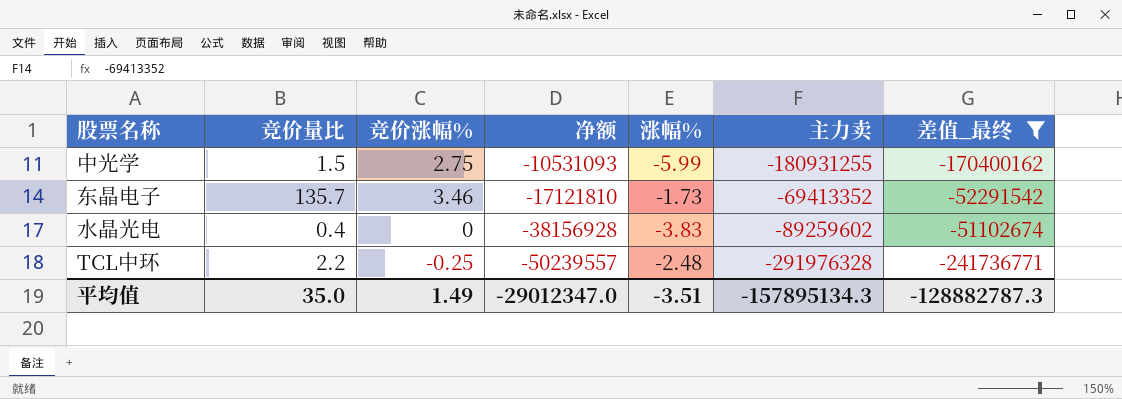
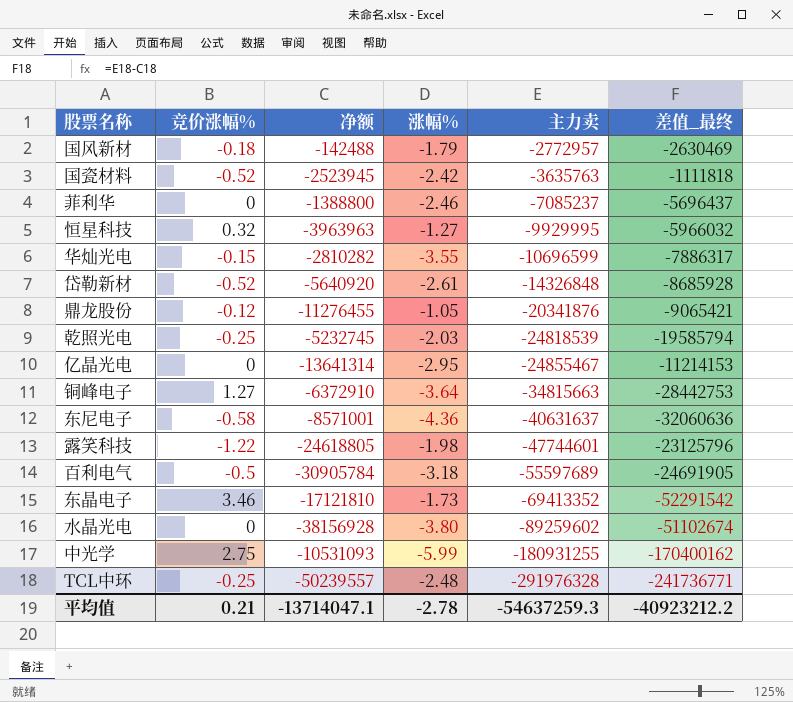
filter: 差值_最终 <= -51102674 -> none
row order: 净额 descending -> 主力卖 descending
column 竞价量比 | position: 2 -> none
水晶光电 | 涨幅%: -3.83 -> -3.80
平均值 | 竞价涨幅%: 1.49 -> 0.21
平均值 | 净额: -29012347.0 -> -13714047.1
平均值 | 涨幅%: -3.51 -> -2.78
平均值 | 主力卖: -157895134.3 -> -54637259.3
平均值 | 差值_最终: -128882787.3 -> -40923212.2

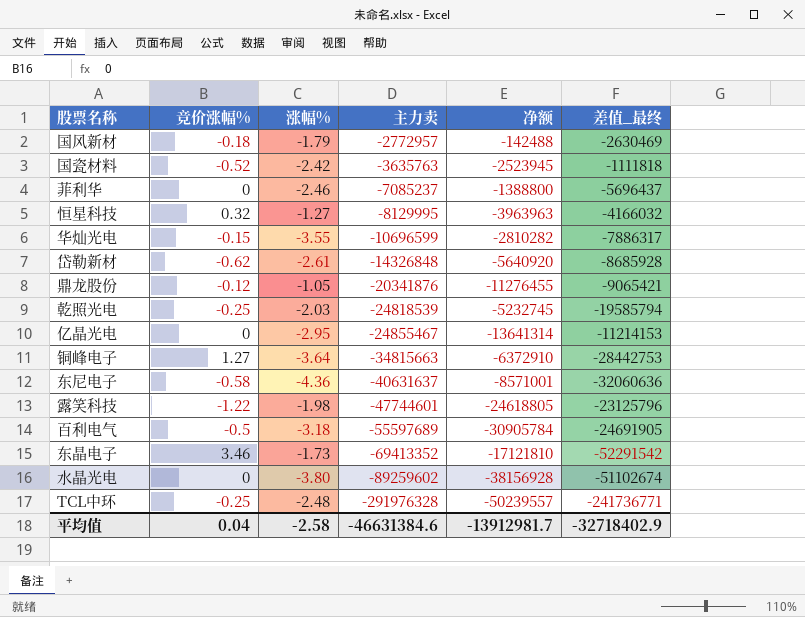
column 净额 | position: 3 -> 5
row 中光学: 2.75 | -10531093 | -5.99 | -180931255 | -170400162 -> none
恒星科技 | 主力卖: -9929995 -> -8129995
恒星科技 | 差值_最终: -5966032 -> -4166032
岱勒新材 | 竞价涨幅%: -0.52 -> -0.62
平均值 | 竞价涨幅%: 0.21 -> 0.04
平均值 | 涨幅%: -2.78 -> -2.58
平均值 | 主力卖: -54637259.3 -> -46631384.6
平均值 | 净额: -13714047.1 -> -13912981.7
平均值 | 差值_最终: -40923212.2 -> -32718402.9

